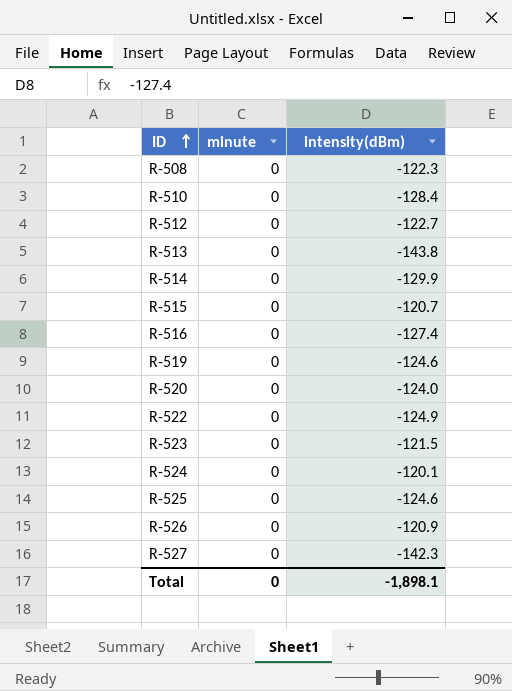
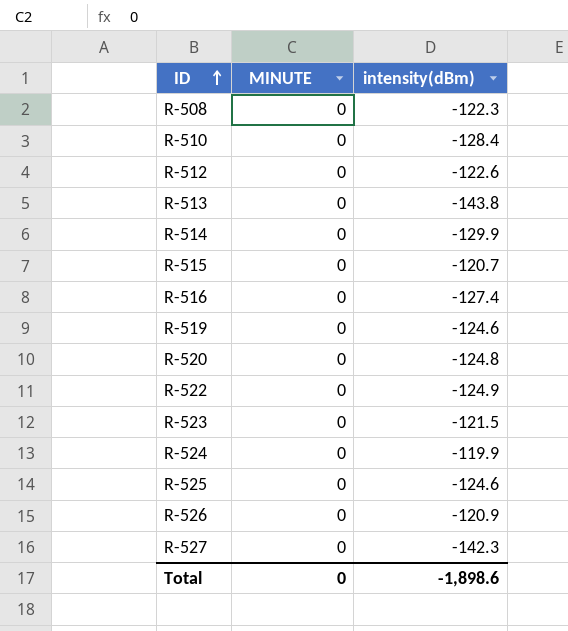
column name: minute -> MINUTE
R-512 | intensity(dBm): -122.7 -> -122.6
R-520 | intensity(dBm): -124.0 -> -124.8
R-524 | intensity(dBm): -120.1 -> -119.9
Total | intensity(dBm): -1,898.1 -> -1,898.6

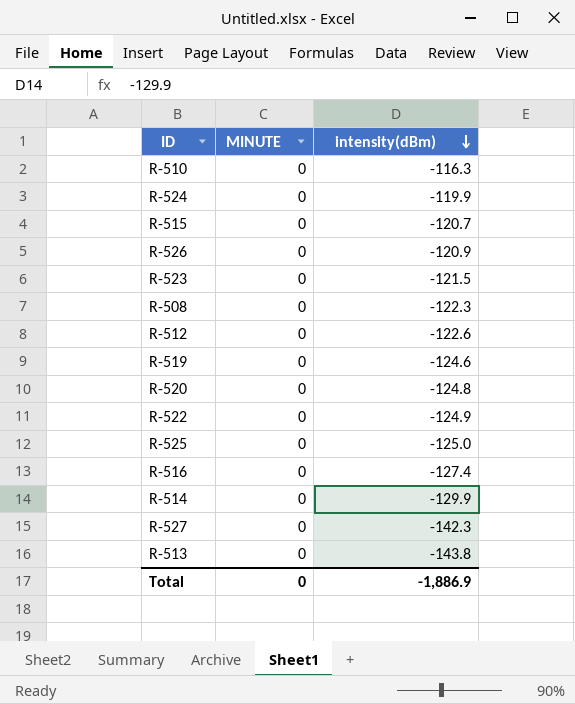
row order: ID ascending -> intensity(dBm) descending
R-510 | intensity(dBm): -128.4 -> -116.3
R-525 | intensity(dBm): -124.6 -> -125.0
Total | intensity(dBm): -1,898.6 -> -1,886.9

